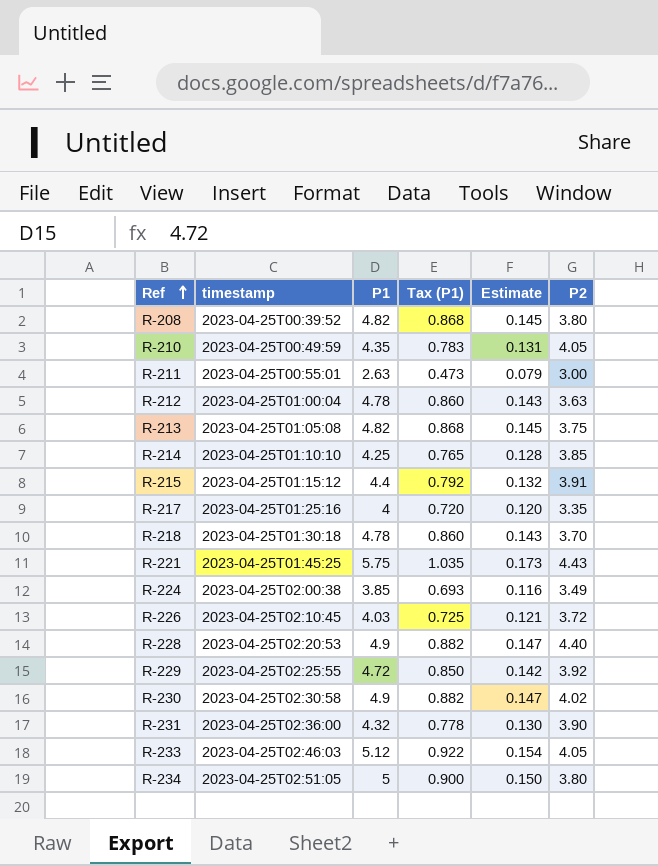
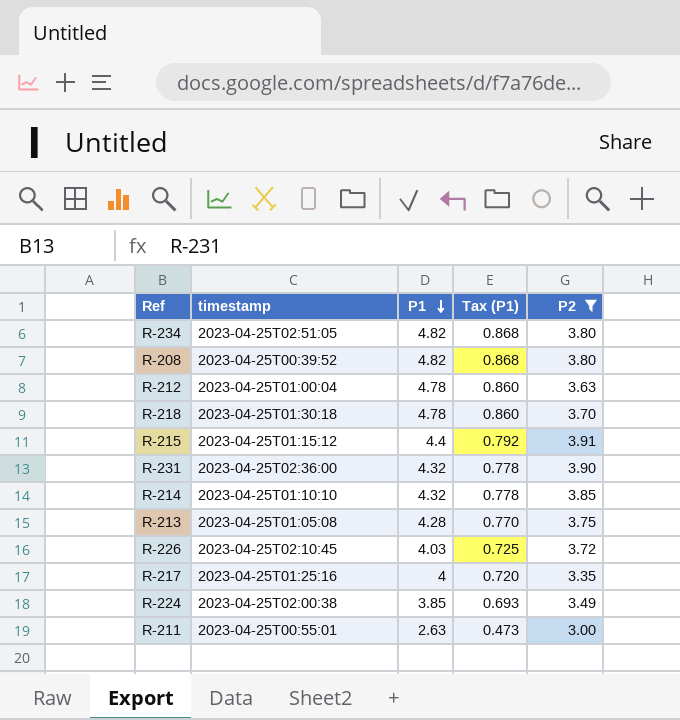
filter: none -> P2 <= 3.91
row order: Ref ascending -> P1 descending
column Estimate | formula: [P1] * 0.03 -> none
R-234 | P1: 5 -> 4.82
R-234 | Tax (P1): 0.900 -> 0.868
R-214 | P1: 4.25 -> 4.32
R-214 | Tax (P1): 0.765 -> 0.778
R-213 | P1: 4.82 -> 4.28
R-213 | Tax (P1): 0.868 -> 0.770

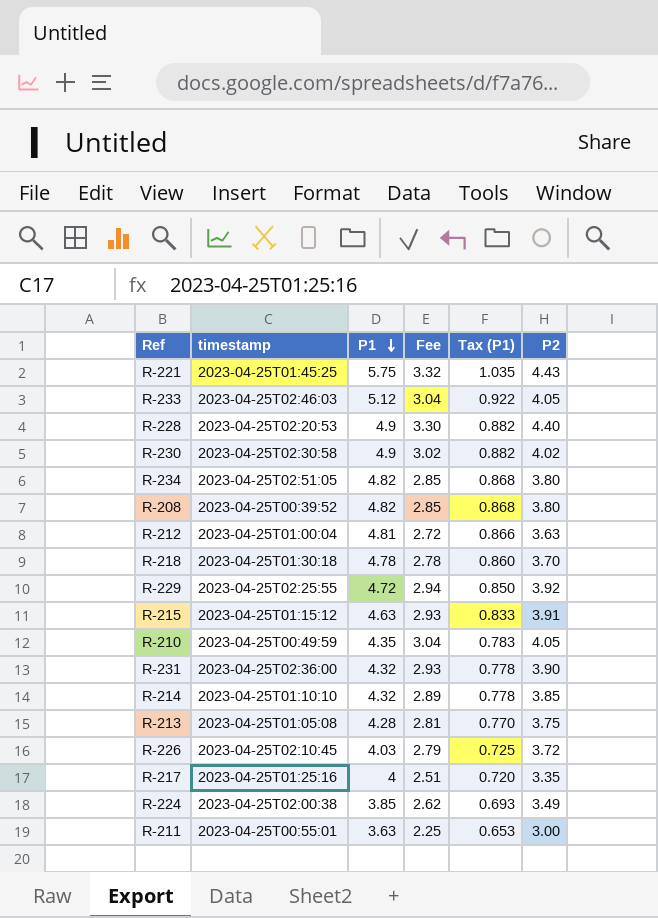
filter: P2 <= 3.91 -> none
column Fee | formula: none -> [P2] * 0.75
R-212 | P1: 4.78 -> 4.81
R-212 | Tax (P1): 0.860 -> 0.866
R-215 | P1: 4.4 -> 4.63
R-215 | Tax (P1): 0.792 -> 0.833
R-211 | P1: 2.63 -> 3.63
R-211 | Tax (P1): 0.473 -> 0.653

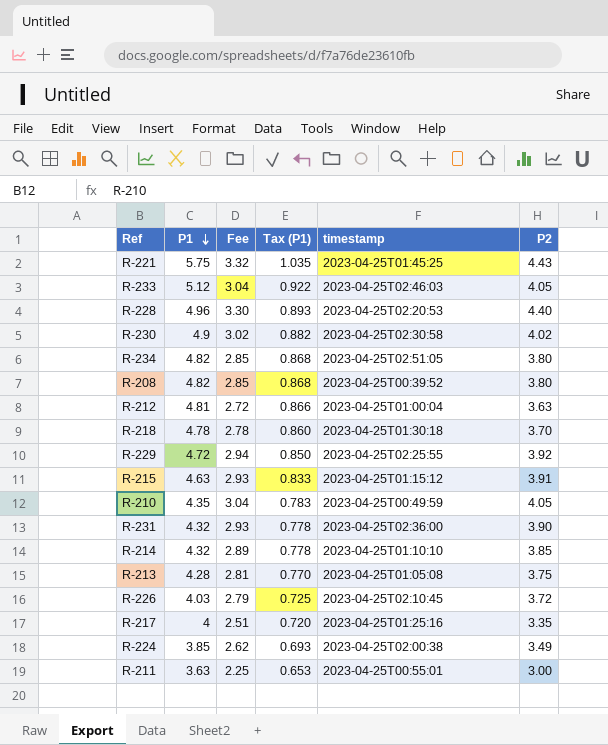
column timestamp | position: 2 -> 5
R-228 | P1: 4.9 -> 4.96
R-228 | Tax (P1): 0.882 -> 0.893

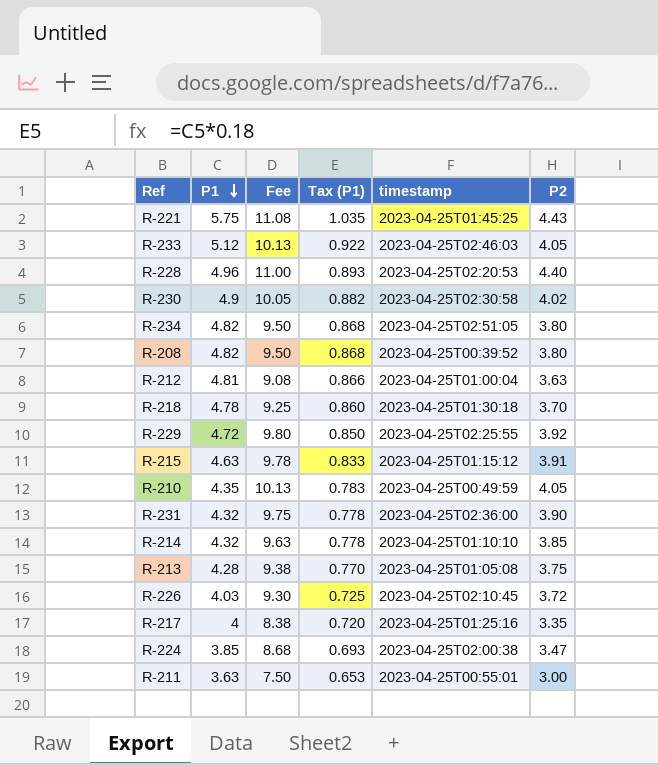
column Fee | formula: [P2] * 0.75 -> [P2] * 2.5
R-224 | P2: 3.49 -> 3.47

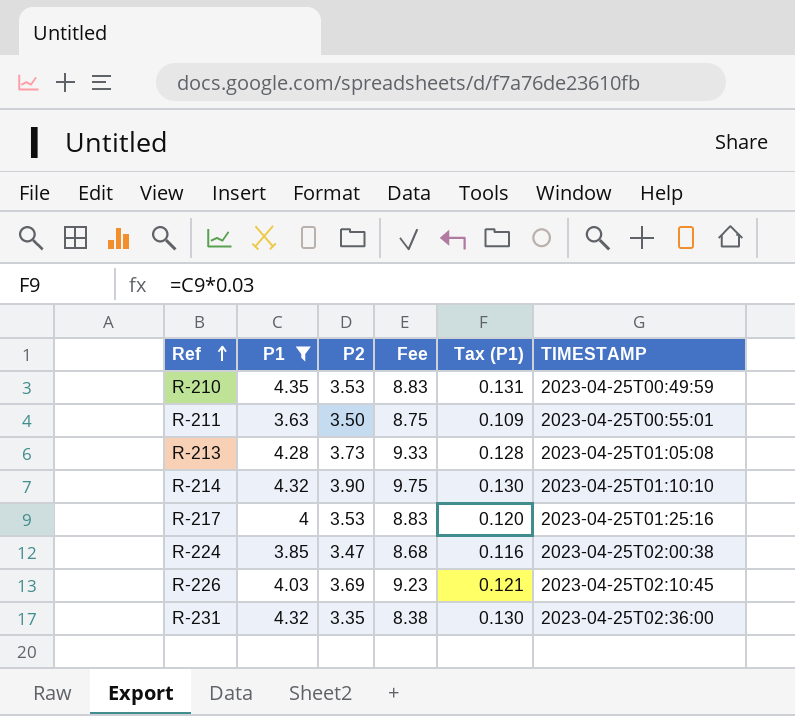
filter: none -> P1 <= 4.35
row order: P1 descending -> Ref ascending
column P2 | position: 6 -> 3
column Tax (P1) | formula: [P1] * 0.18 -> [P1] * 0.03
column name: timestamp -> TIMESTAMP
R-210 | P2: 4.05 -> 3.53
R-210 | Fee: 10.13 -> 8.83
R-211 | P2: 3.00 -> 3.50
R-211 | Fee: 7.50 -> 8.75
R-213 | P2: 3.75 -> 3.73
R-213 | Fee: 9.38 -> 9.33
R-214 | P2: 3.85 -> 3.90
R-214 | Fee: 9.63 -> 9.75
R-217 | P2: 3.35 -> 3.53
R-217 | Fee: 8.38 -> 8.83
R-226 | P2: 3.72 -> 3.69
R-226 | Fee: 9.30 -> 9.23
R-231 | P2: 3.90 -> 3.35
R-231 | Fee: 9.75 -> 8.38

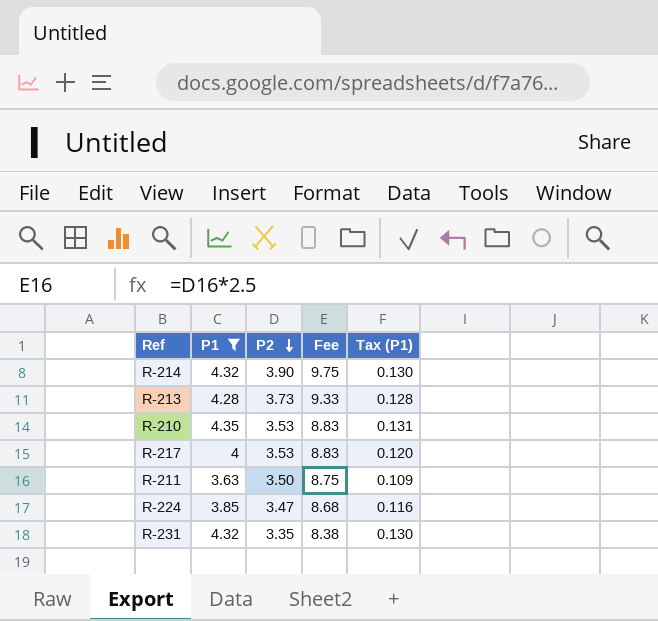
row order: Ref ascending -> P2 descending
column TIMESTAMP | position: 6 -> none
row R-226: 4.03 | 3.69 | 9.23 | 0.121 | 2023-04-25T02:10:45 -> none

